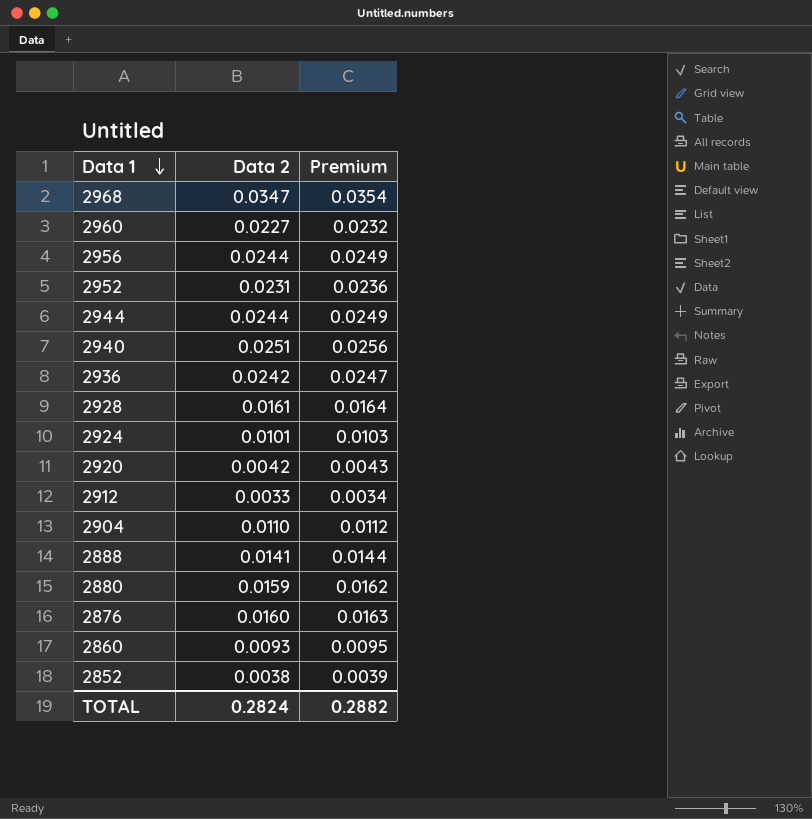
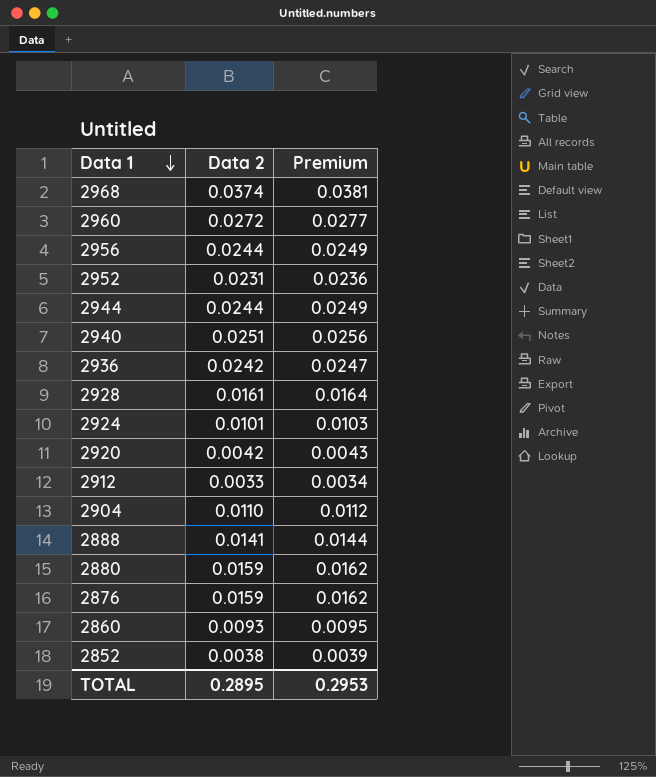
2968 | Data 2: 0.0347 -> 0.0374
2968 | Premium: 0.0354 -> 0.0381
2960 | Data 2: 0.0227 -> 0.0272
2960 | Premium: 0.0232 -> 0.0277
2876 | Data 2: 0.0160 -> 0.0159
2876 | Premium: 0.0163 -> 0.0162
TOTAL | Data 2: 0.2824 -> 0.2895
TOTAL | Premium: 0.2882 -> 0.2953

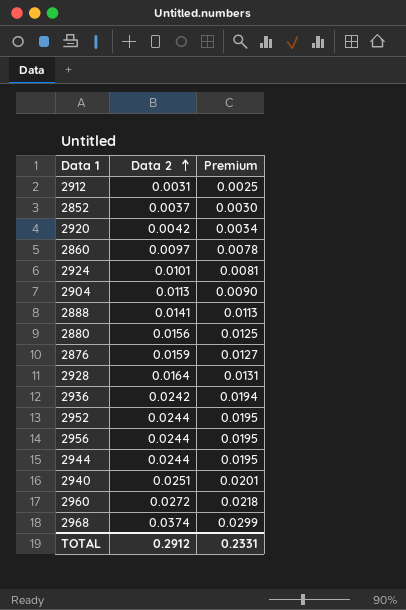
row order: Data 1 descending -> Data 2 ascending
column Premium | formula: [Data 2] * 1.02 -> [Data 2] * 0.8
2912 | Data 2: 0.0033 -> 0.0031
2852 | Data 2: 0.0038 -> 0.0037
2860 | Data 2: 0.0093 -> 0.0097
2904 | Data 2: 0.0110 -> 0.0113
2880 | Data 2: 0.0159 -> 0.0156
2928 | Data 2: 0.0161 -> 0.0164
2952 | Data 2: 0.0231 -> 0.0244
TOTAL | Data 2: 0.2895 -> 0.2912
TOTAL | Premium: 0.2953 -> 0.2331

